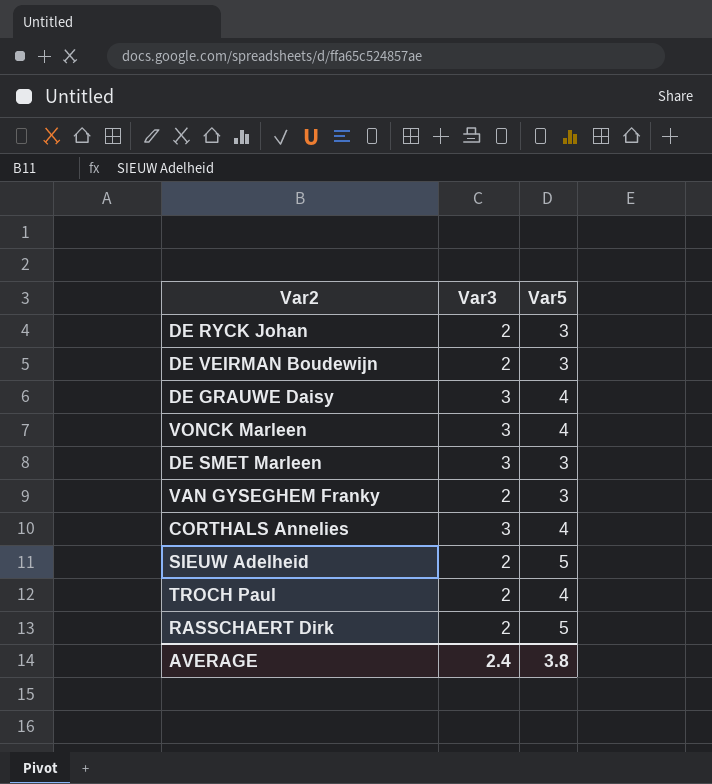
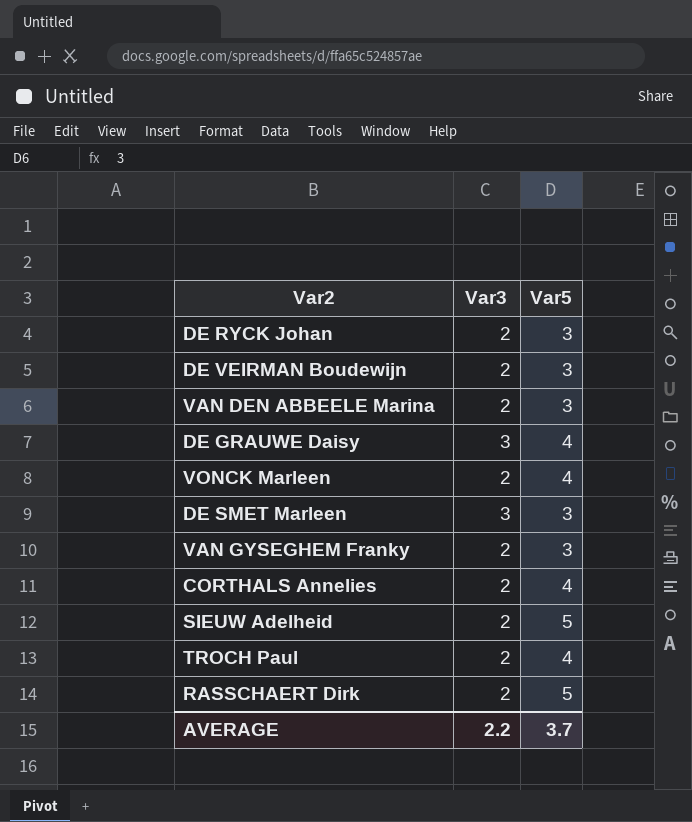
row VAN DEN ABBEELE Marina: none -> 2 | 3
VONCK Marleen | Var3: 3 -> 2
CORTHALS Annelies | Var3: 3 -> 2
AVERAGE | Var3: 2.4 -> 2.2
AVERAGE | Var5: 3.8 -> 3.7

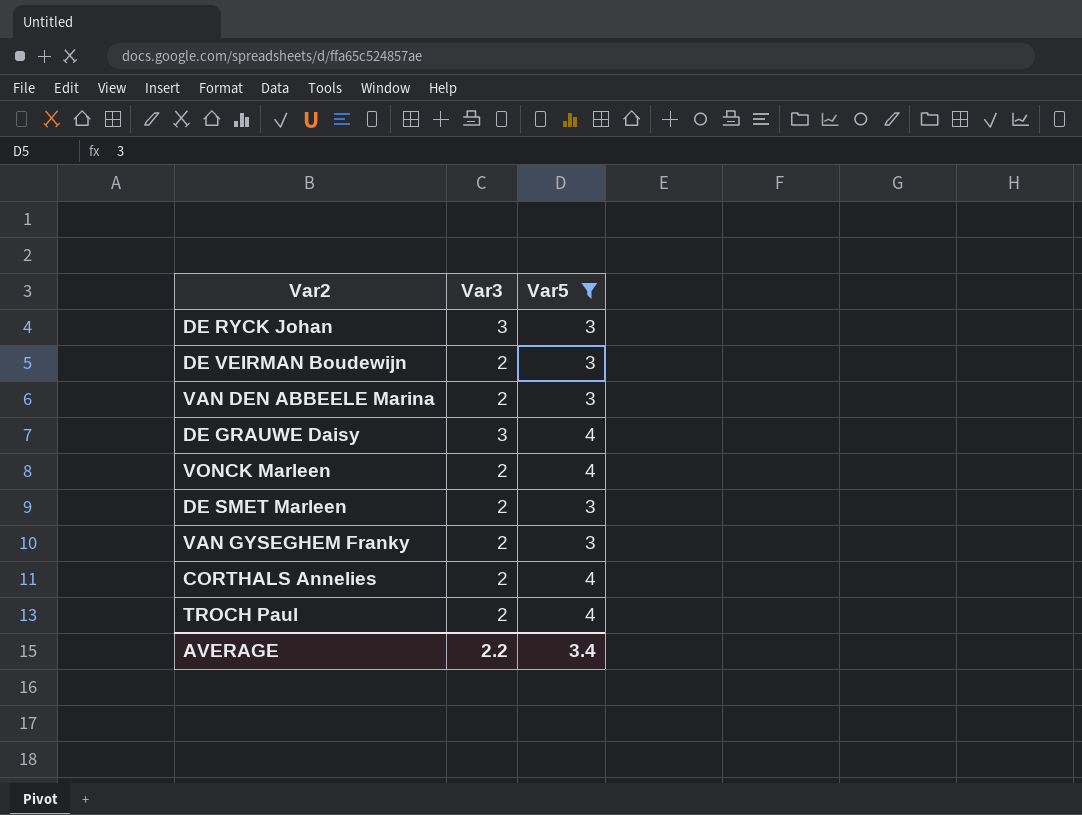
filter: none -> Var5 != 5
DE RYCK Johan | Var3: 2 -> 3
DE SMET Marleen | Var3: 3 -> 2
AVERAGE | Var5: 3.7 -> 3.4

